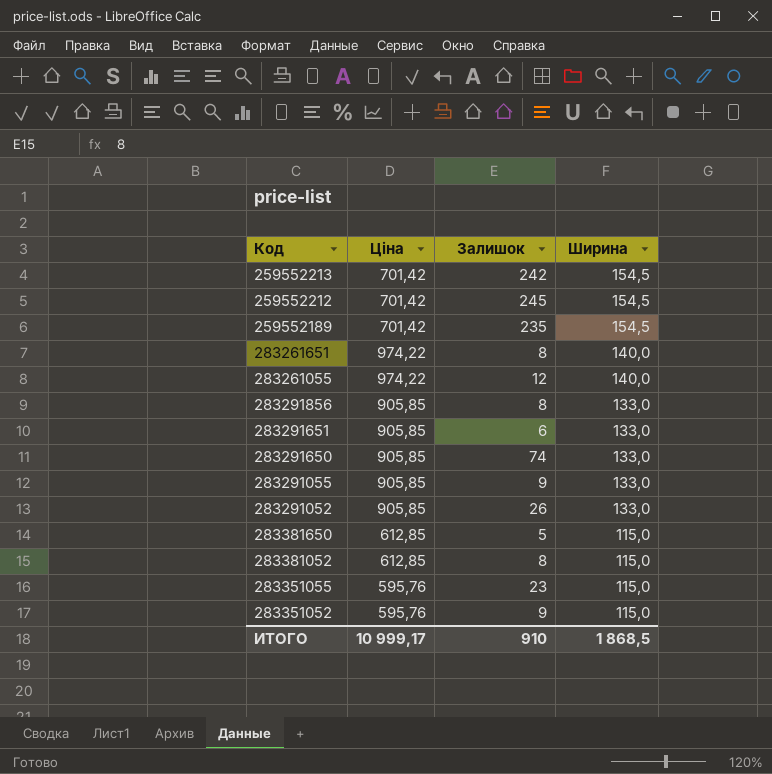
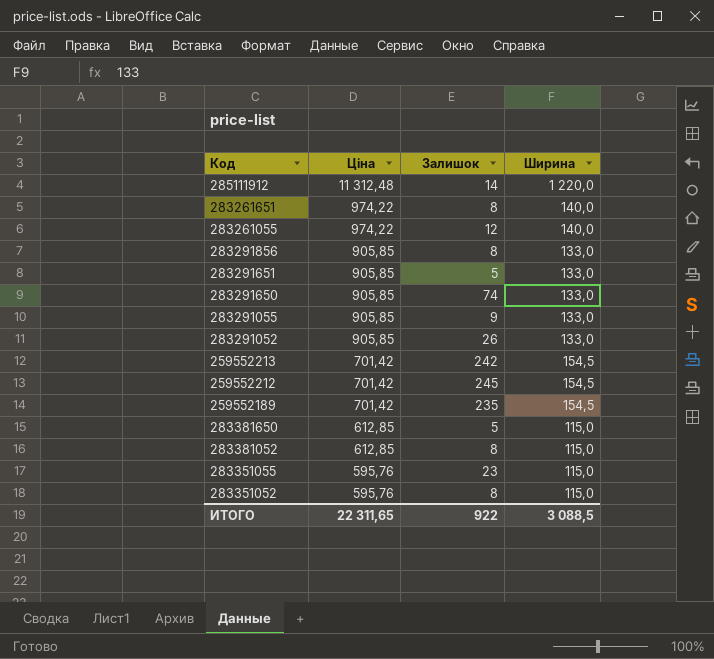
row order: Ширина descending -> Ціна descending
row 285111912: none -> 11 312,48 | 14 | 1 220,0
283291651 | Залишок: 6 -> 5
283351052 | Залишок: 9 -> 8
ИТОГО | Ціна: 10 999,17 -> 22 311,65
ИТОГО | Залишок: 910 -> 922
ИТОГО | Ширина: 1 868,5 -> 3 088,5

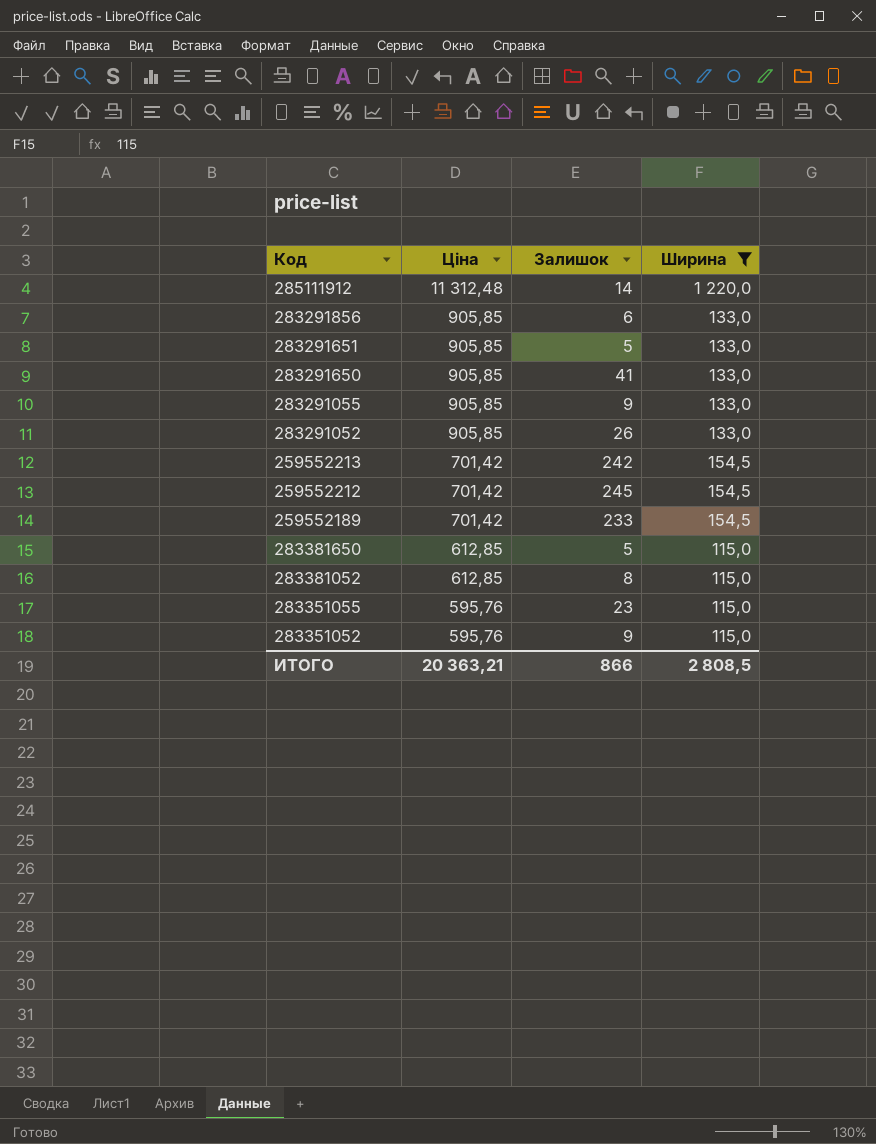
filter: none -> Ширина != 140,0
283291856 | Залишок: 8 -> 6
283291650 | Залишок: 74 -> 41
259552189 | Залишок: 235 -> 233
283351052 | Залишок: 8 -> 9
ИТОГО | Ціна: 22 311,65 -> 20 363,21
ИТОГО | Залишок: 922 -> 866
ИТОГО | Ширина: 3 088,5 -> 2 808,5

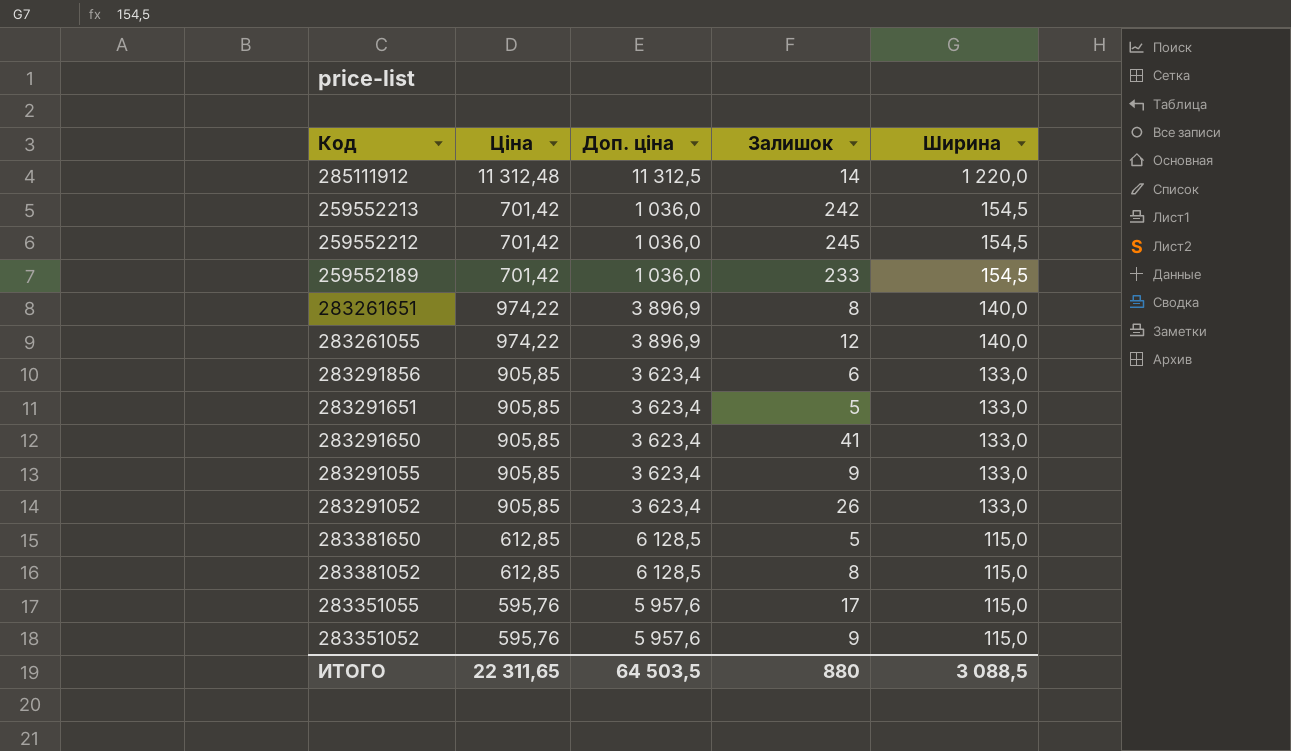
filter: Ширина != 140,0 -> none
row order: Ціна descending -> Ширина descending
column Доп. ціна | position: none -> 3
283351055 | Залишок: 23 -> 17
ИТОГО | Ціна: 20 363,21 -> 22 311,65
ИТОГО | Залишок: 866 -> 880
ИТОГО | Ширина: 2 808,5 -> 3 088,5

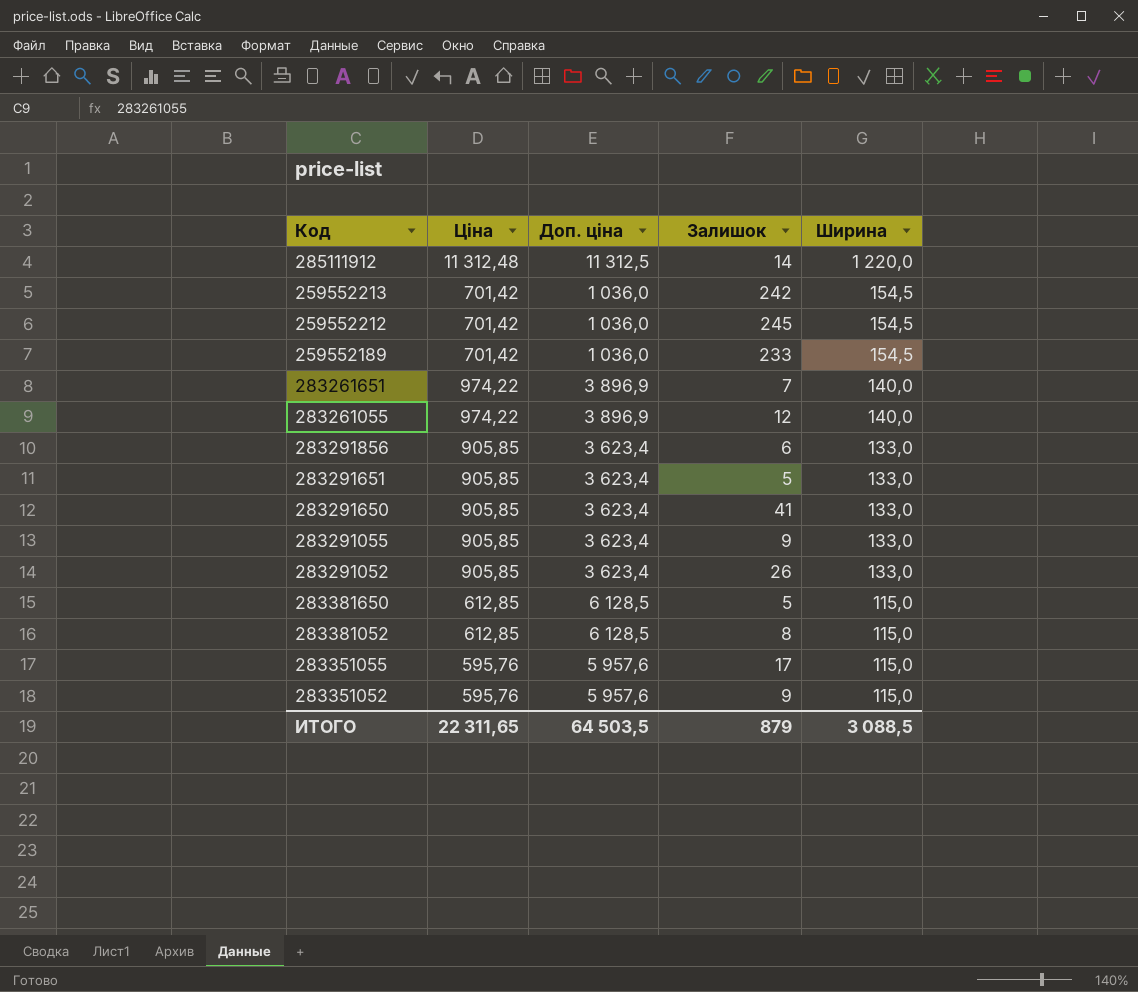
283261651 | Залишок: 8 -> 7
ИТОГО | Залишок: 880 -> 879

